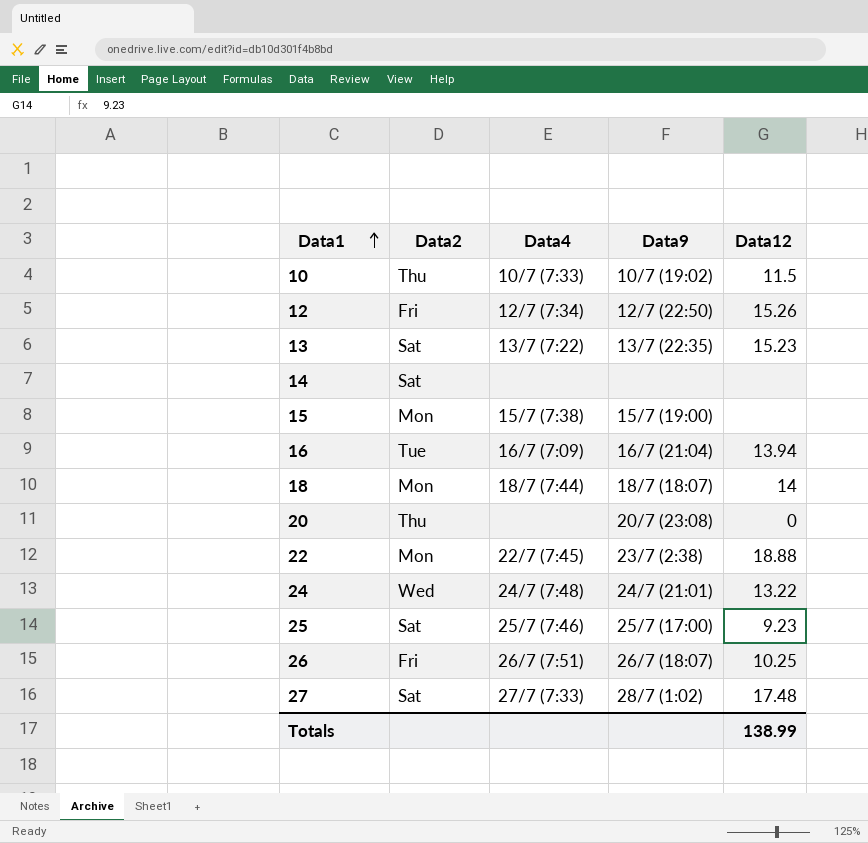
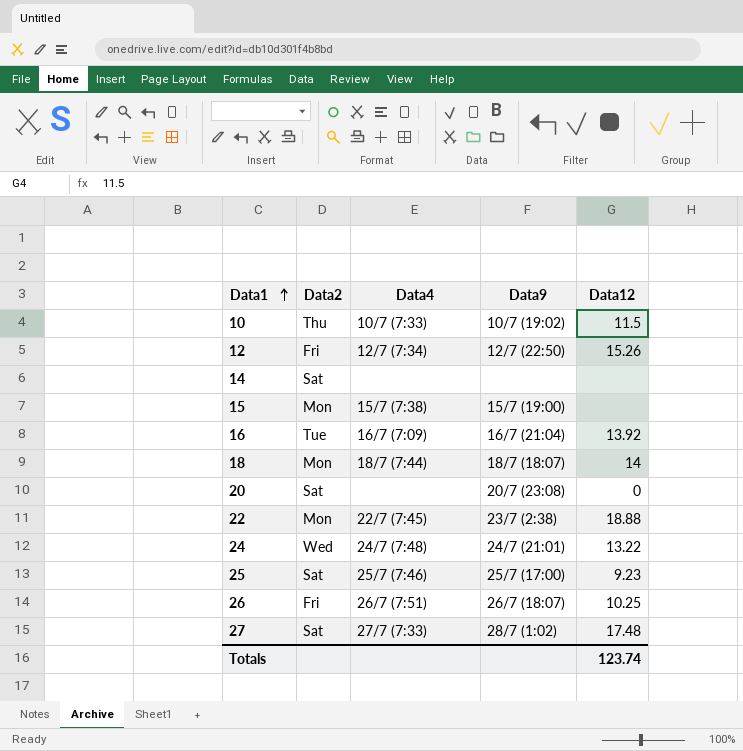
row 13: Sat | 13/7 (7:22) | 13/7 (22:35) | 15.23 -> none
16 | Data12: 13.94 -> 13.92
20 | Data2: Thu -> Sat
Totals | Data12: 138.99 -> 123.74

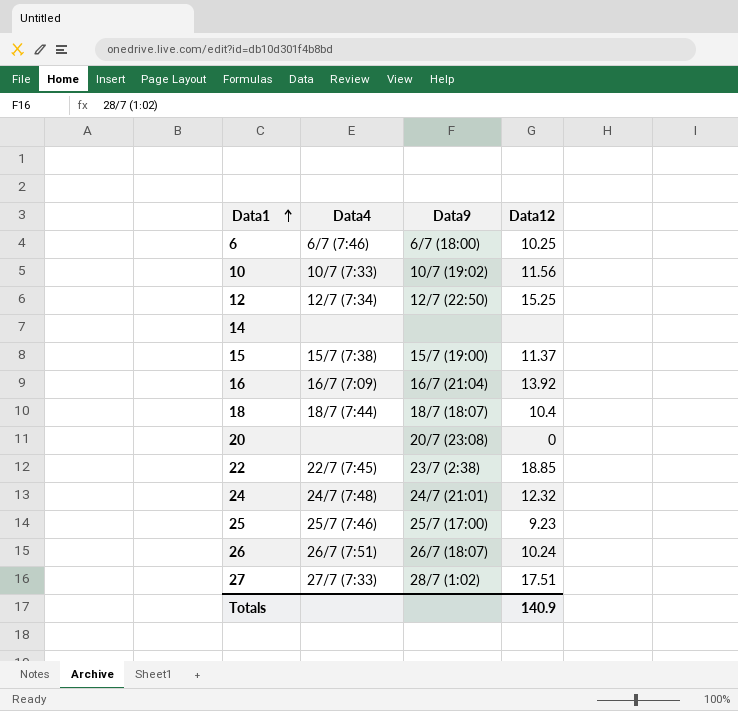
column Data2 | position: 2 -> none
row 6: none -> 6/7 (7:46) | 6/7 (18:00) | 10.25
10 | Data12: 11.5 -> 11.56
12 | Data12: 15.26 -> 15.25
15 | Data12: none -> 11.37
18 | Data12: 14 -> 10.4
22 | Data12: 18.88 -> 18.85
24 | Data12: 13.22 -> 12.32
26 | Data12: 10.25 -> 10.24
27 | Data12: 17.48 -> 17.51
Totals | Data12: 123.74 -> 140.9

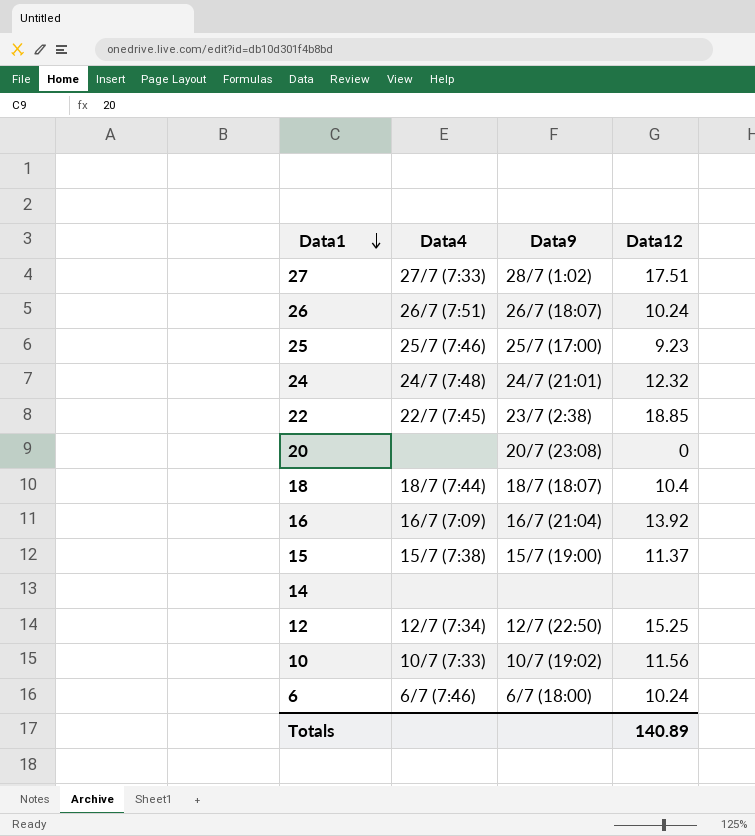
row order: Data1 ascending -> Data1 descending
6 | Data12: 10.25 -> 10.24
Totals | Data12: 140.9 -> 140.89

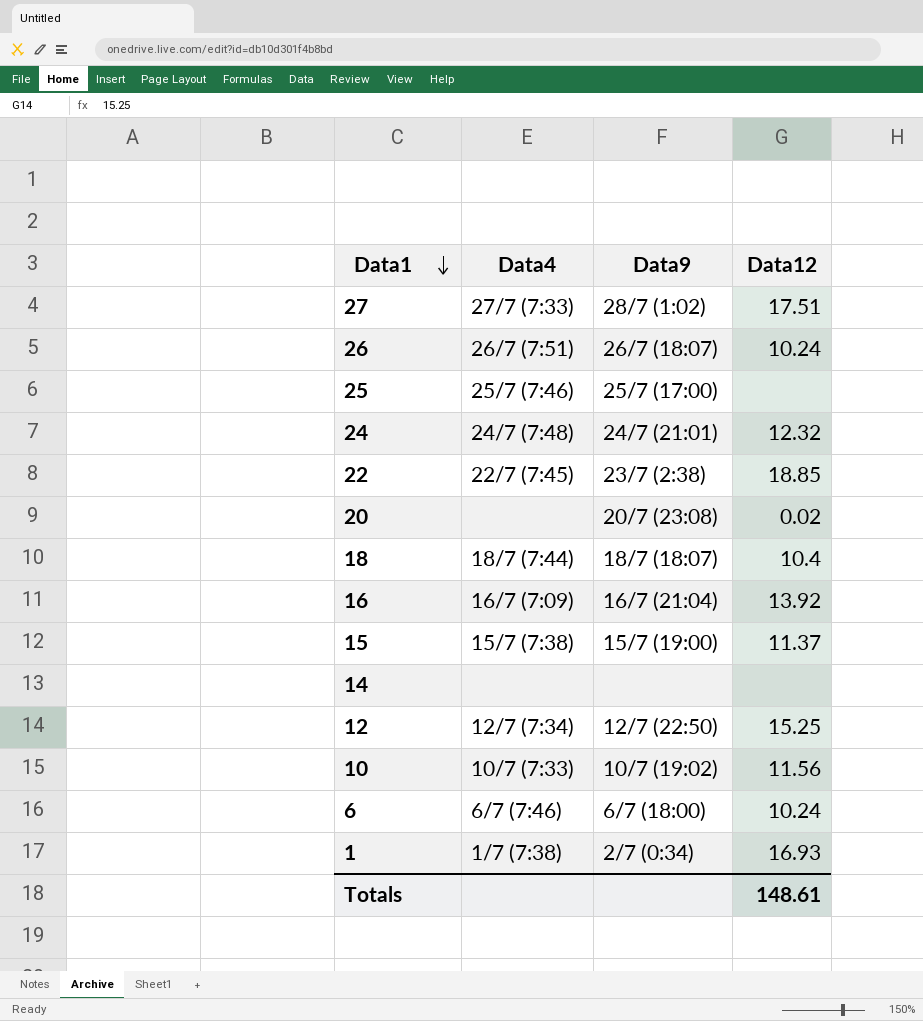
25 | Data12: 9.23 -> none
20 | Data12: 0 -> 0.02
row 1: none -> 1/7 (7:38) | 2/7 (0:34) | 16.93
Totals | Data12: 140.89 -> 148.61

